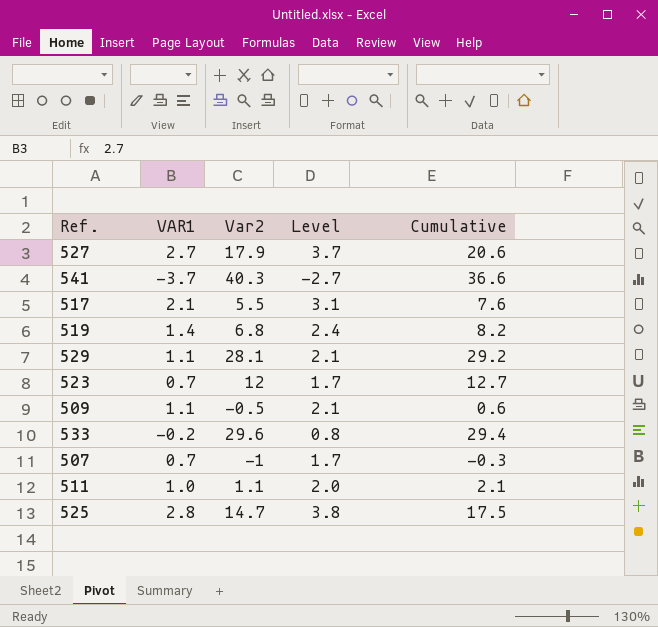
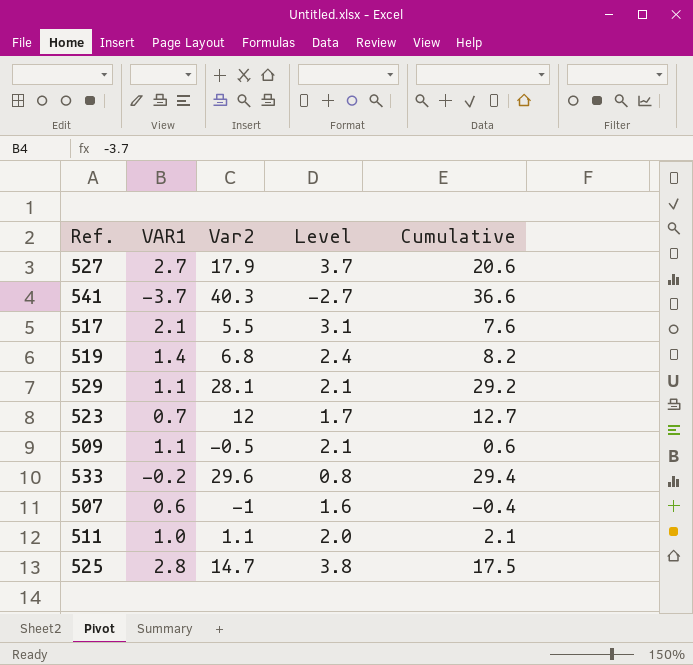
507 | VAR1: 0.7 -> 0.6
507 | Level: 1.7 -> 1.6
507 | Cumulative: -0.3 -> -0.4

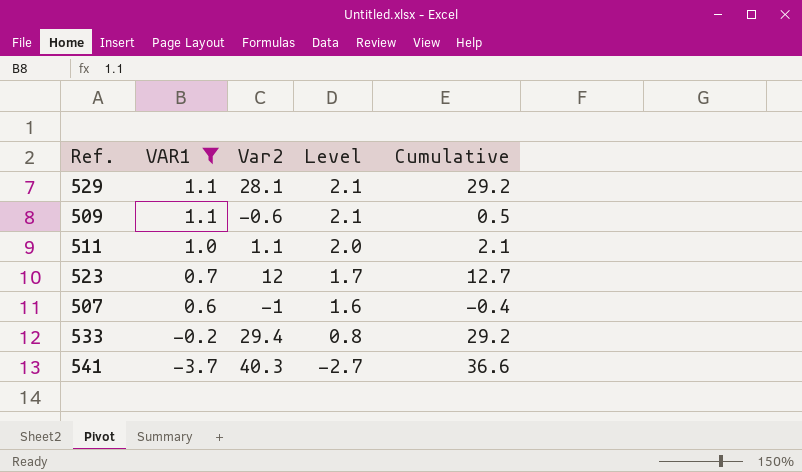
filter: none -> VAR1 <= 1.1
row order: none -> VAR1 descending
509 | Var2: -0.5 -> -0.6
509 | Cumulative: 0.6 -> 0.5
533 | Var2: 29.6 -> 29.4
533 | Cumulative: 29.4 -> 29.2

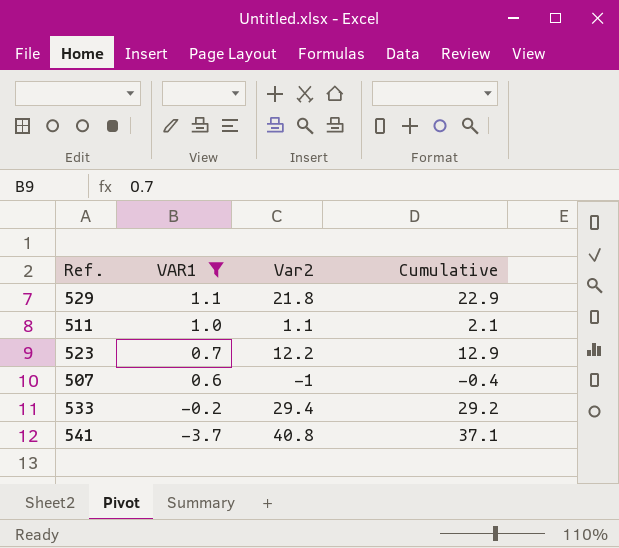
column Level | formula: [VAR1] + 1 -> none
row 509: 1.1 | -0.6 | 2.1 | 0.5 -> none
529 | Var2: 28.1 -> 21.8
529 | Cumulative: 29.2 -> 22.9
523 | Var2: 12 -> 12.2
523 | Cumulative: 12.7 -> 12.9
541 | Var2: 40.3 -> 40.8
541 | Cumulative: 36.6 -> 37.1

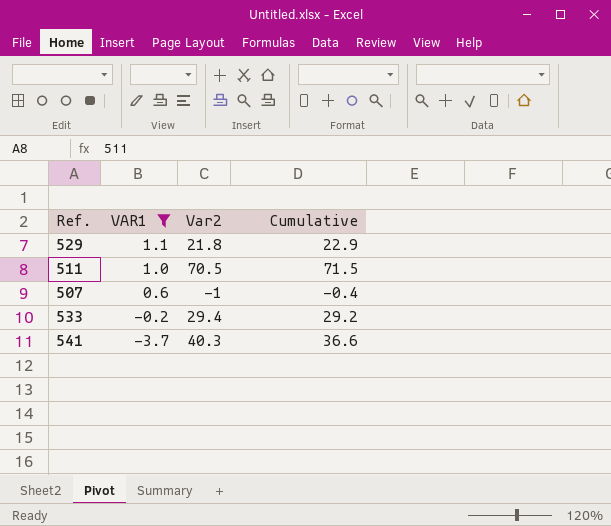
row 523: 0.7 | 12.2 | 12.9 -> none
511 | Var2: 1.1 -> 70.5
511 | Cumulative: 2.1 -> 71.5
541 | Var2: 40.8 -> 40.3
541 | Cumulative: 37.1 -> 36.6

